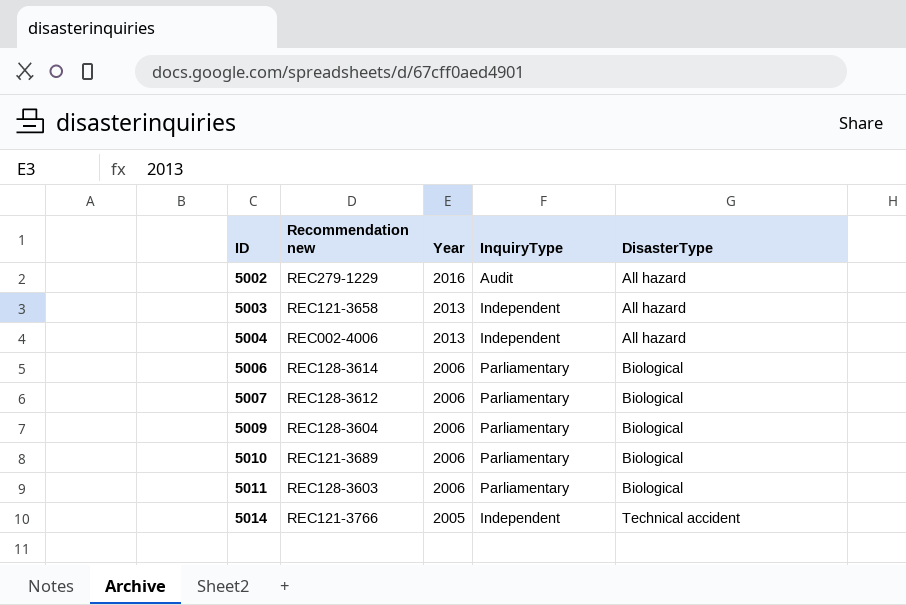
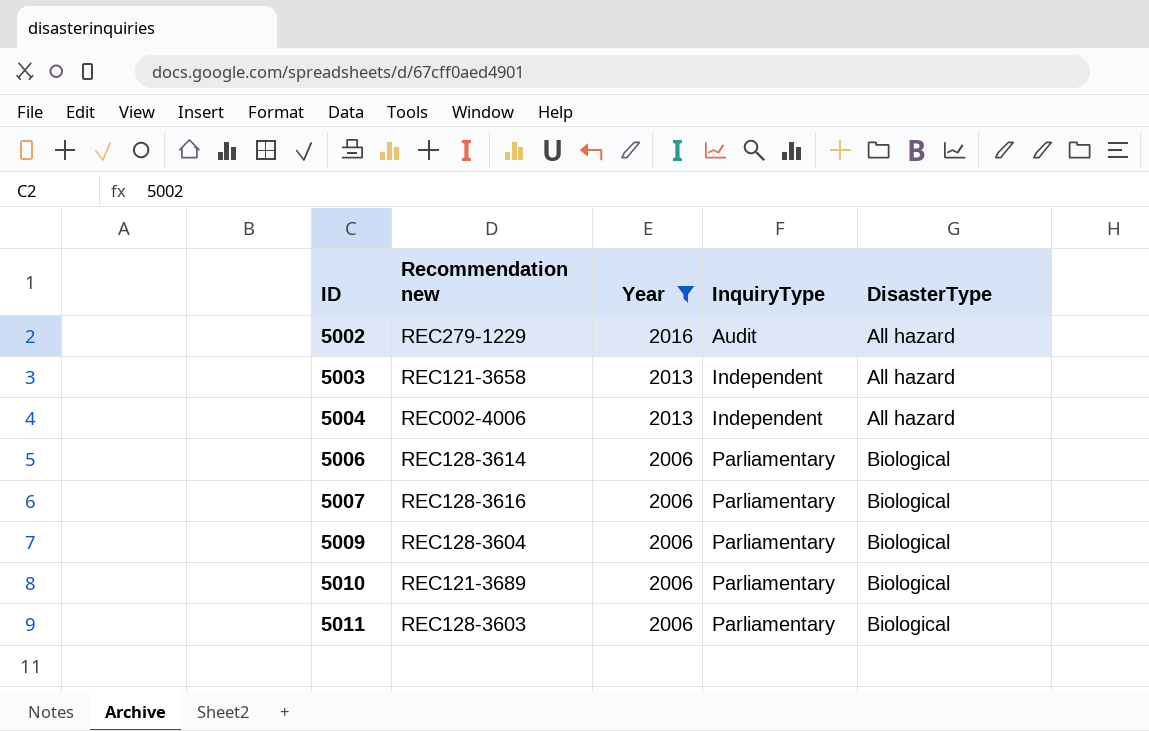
filter: none -> Year != 2005
5007 | Recommendation new: REC128-3612 -> REC128-3616

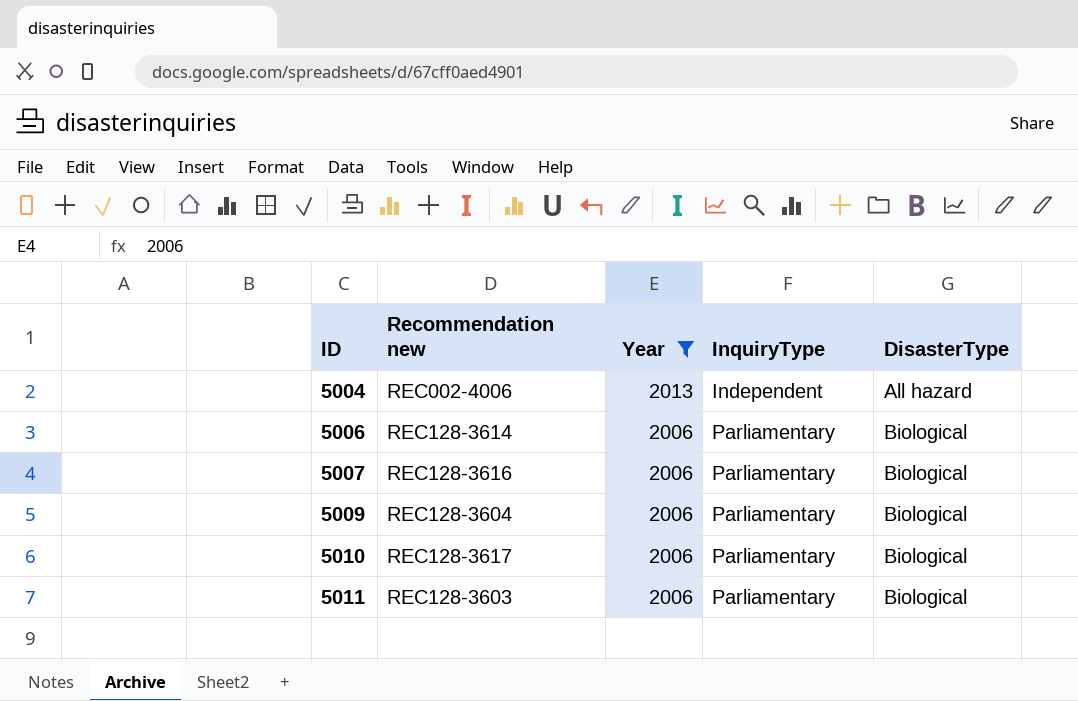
row 5002: REC279-1229 | 2016 | Audit | All hazard -> none
row 5003: REC121-3658 | 2013 | Independent | All hazard -> none
5010 | Recommendation new: REC121-3689 -> REC128-3617

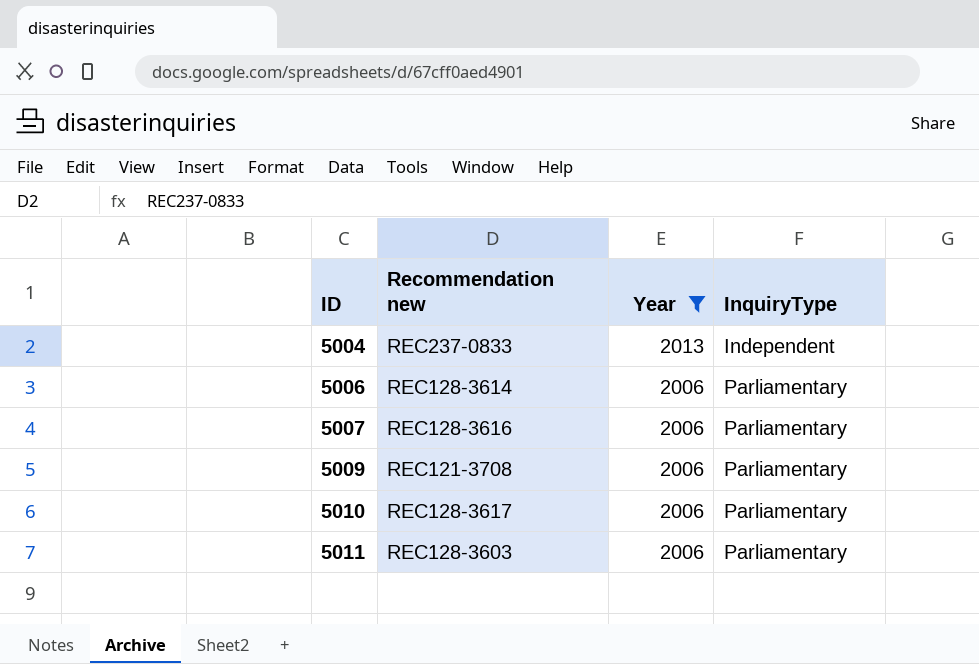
column DisasterType | position: 5 -> none
5004 | Recommendation new: REC002-4006 -> REC237-0833
5009 | Recommendation new: REC128-3604 -> REC121-3708

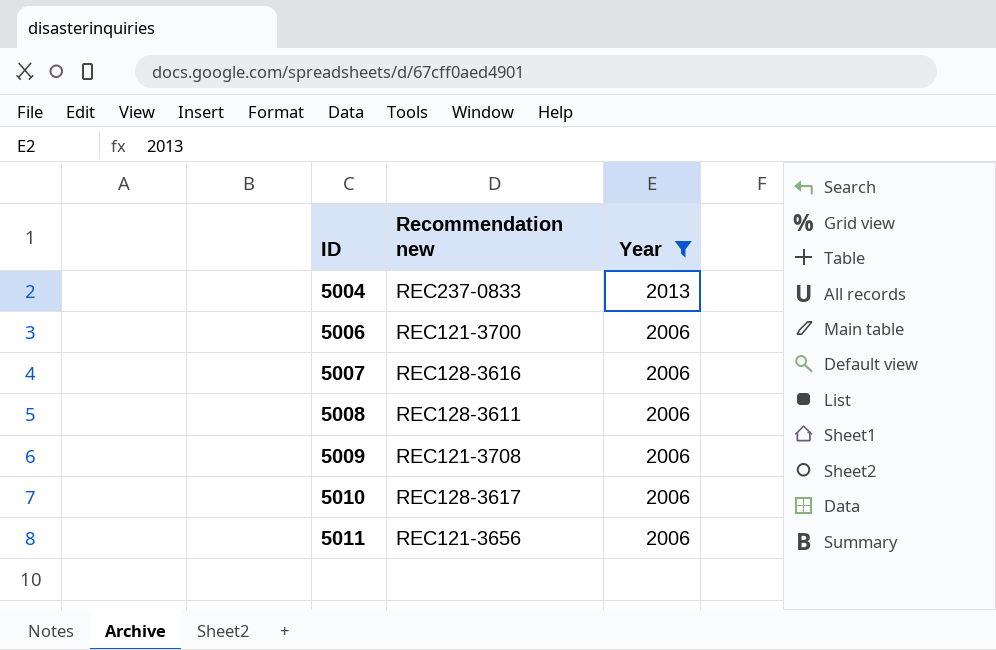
column InquiryType | position: 4 -> none
5006 | Recommendation new: REC128-3614 -> REC121-3700
row 5008: none -> REC128-3611 | 2006
5011 | Recommendation new: REC128-3603 -> REC121-3656

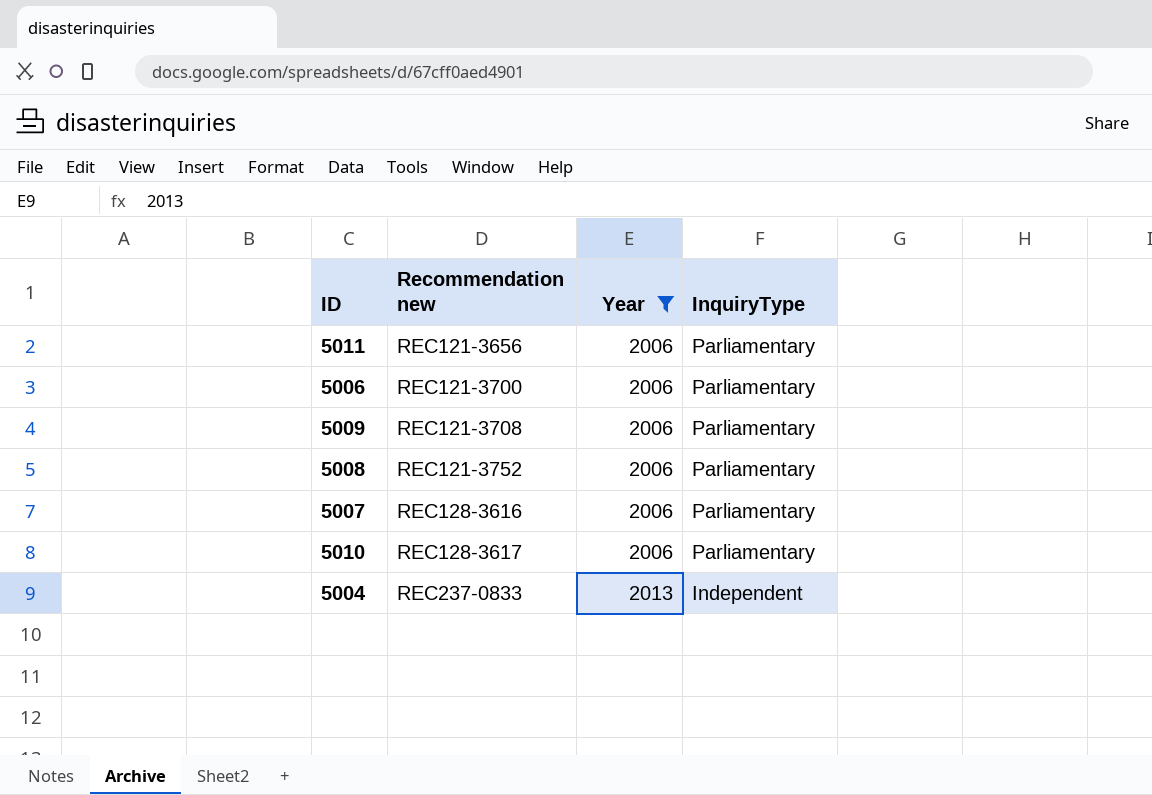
row order: ID ascending -> Recommendation new ascending
column InquiryType | position: none -> 4
5008 | Recommendation new: REC128-3611 -> REC121-3752

